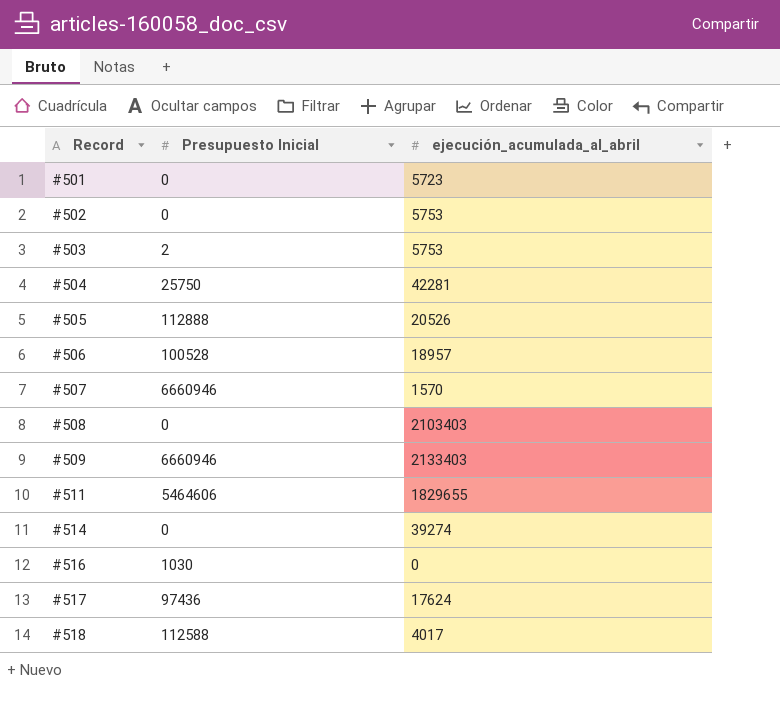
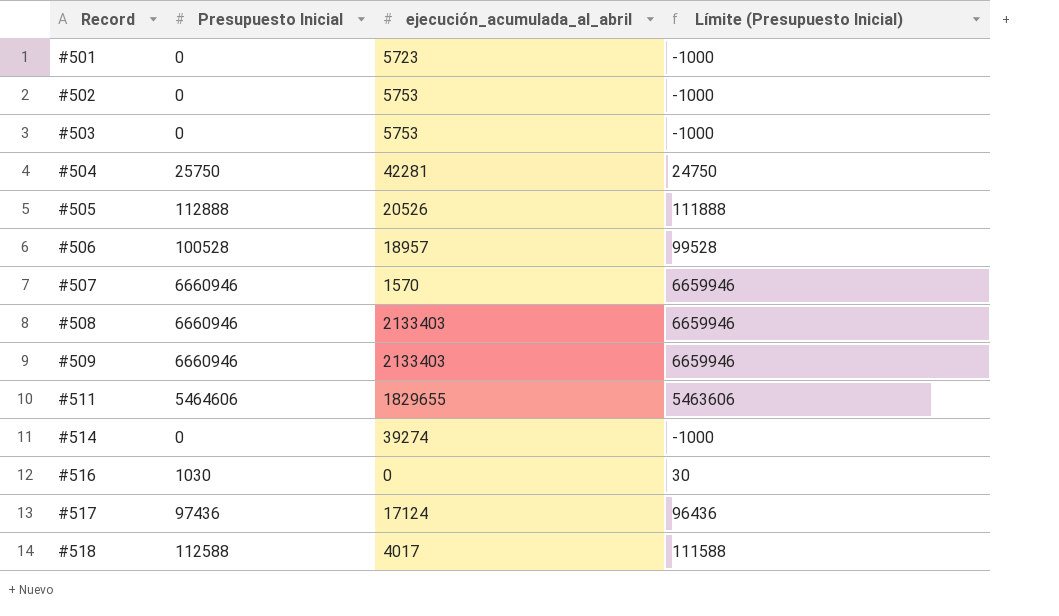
column Límite (Presupuesto Inicial) | formula: none -> [Presupuesto Inicial] - 1000
#503 | Presupuesto Inicial: 2 -> 0
#508 | Presupuesto Inicial: 0 -> 6660946
#508 | ejecución_acumulada_al_abril: 2103403 -> 2133403
#517 | ejecución_acumulada_al_abril: 17624 -> 17124

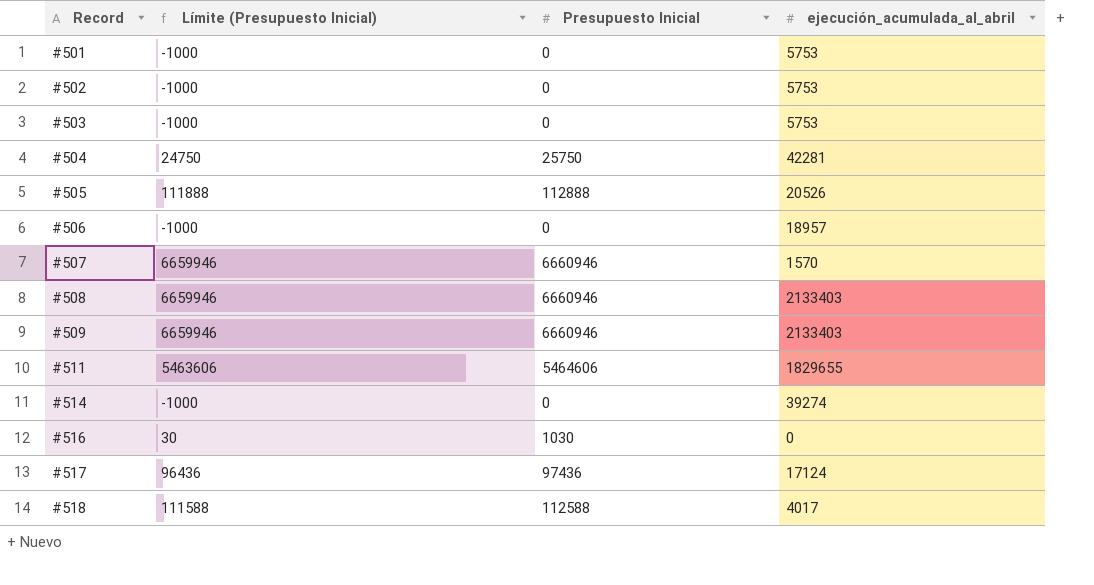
column Límite (Presupuesto Inicial) | position: 4 -> 2
#501 | ejecución_acumulada_al_abril: 5723 -> 5753
#506 | Límite (Presupuesto Inicial): 99528 -> -1000
#506 | Presupuesto Inicial: 100528 -> 0

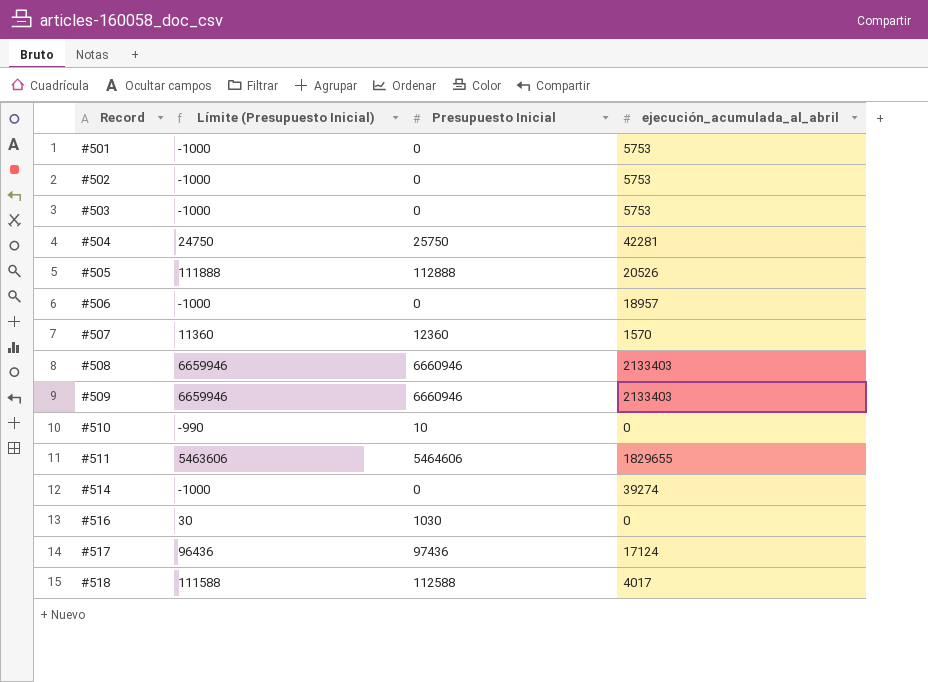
#507 | Límite (Presupuesto Inicial): 6659946 -> 11360
#507 | Presupuesto Inicial: 6660946 -> 12360
row #510: none -> -990 | 10 | 0

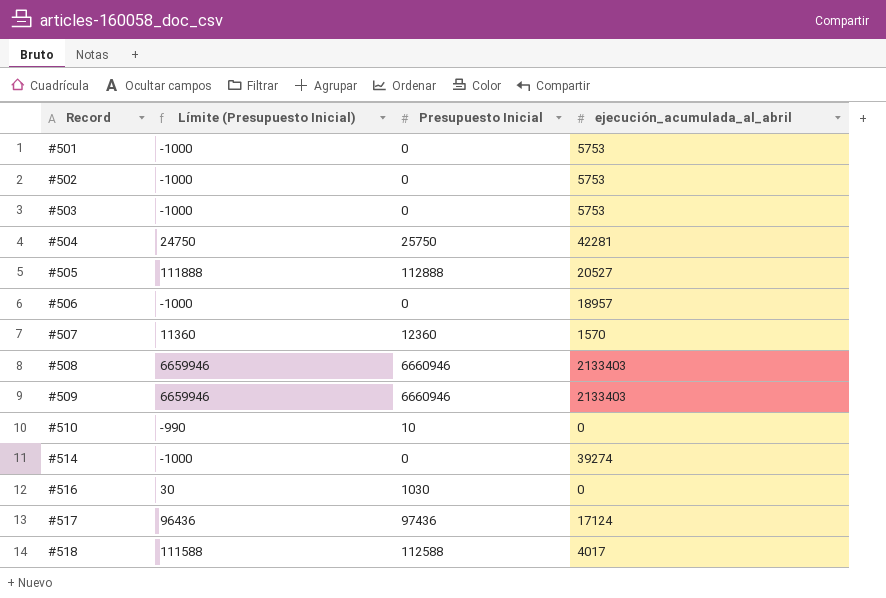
row #511: 5463606 | 5464606 | 1829655 -> none
#505 | ejecución_acumulada_al_abril: 20526 -> 20527

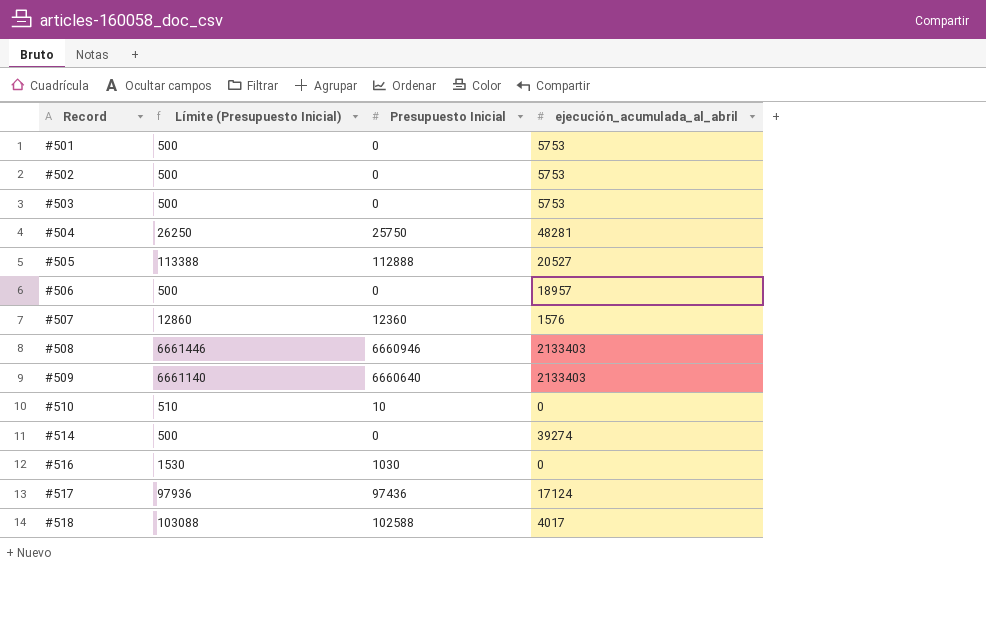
column Límite (Presupuesto Inicial) | formula: [Presupuesto Inicial] - 1000 -> [Presupuesto Inicial] + 500
#504 | ejecución_acumulada_al_abril: 42281 -> 48281
#507 | ejecución_acumulada_al_abril: 1570 -> 1576
#509 | Presupuesto Inicial: 6660946 -> 6660640
#518 | Presupuesto Inicial: 112588 -> 102588

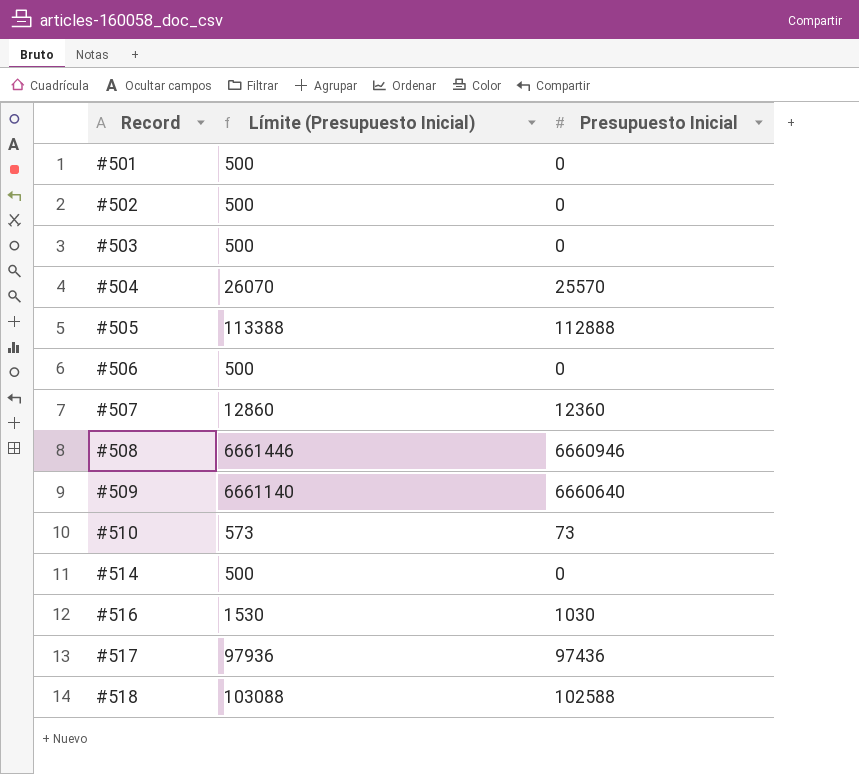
column ejecución_acumulada_al_abril | position: 4 -> none
#504 | Límite (Presupuesto Inicial): 26250 -> 26070
#504 | Presupuesto Inicial: 25750 -> 25570
#510 | Límite (Presupuesto Inicial): 510 -> 573
#510 | Presupuesto Inicial: 10 -> 73

